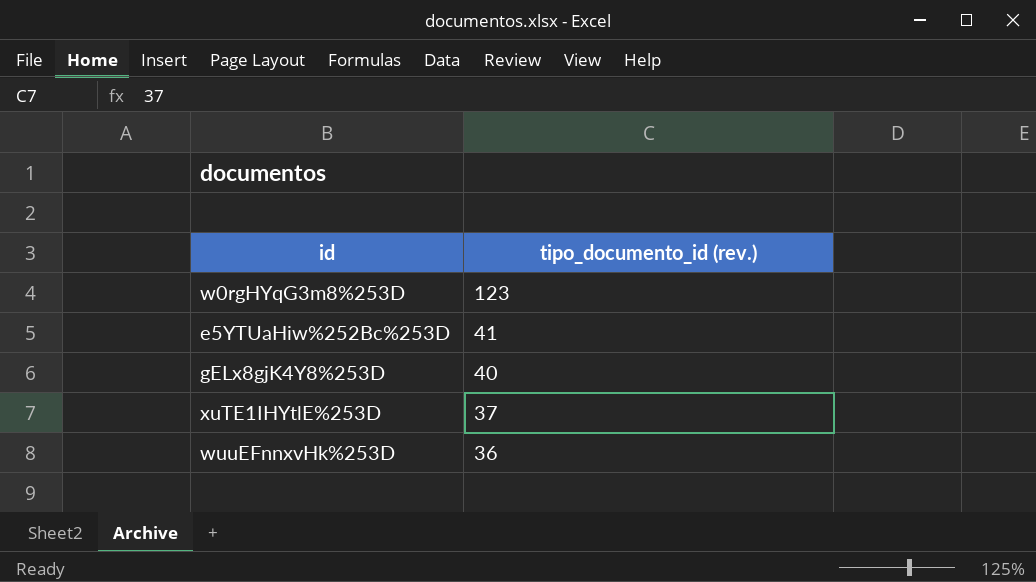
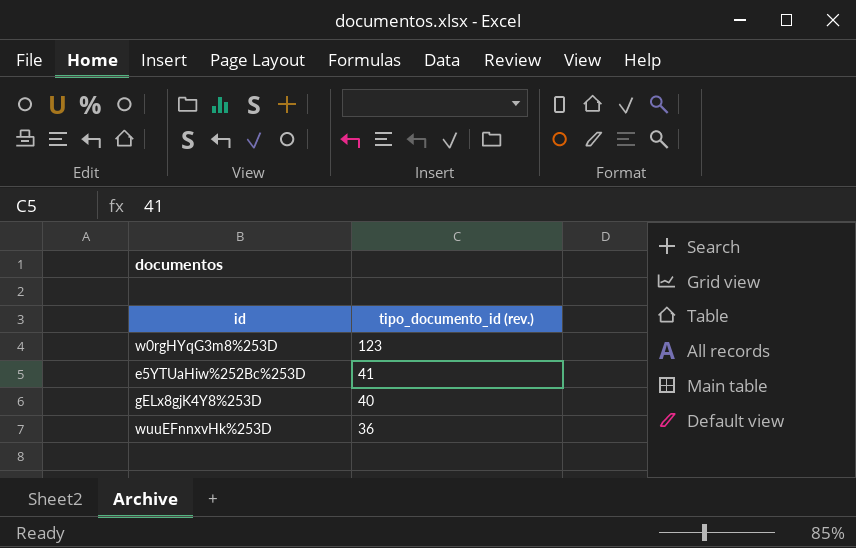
row xuTE1IHYtlE%253D: 37 -> none

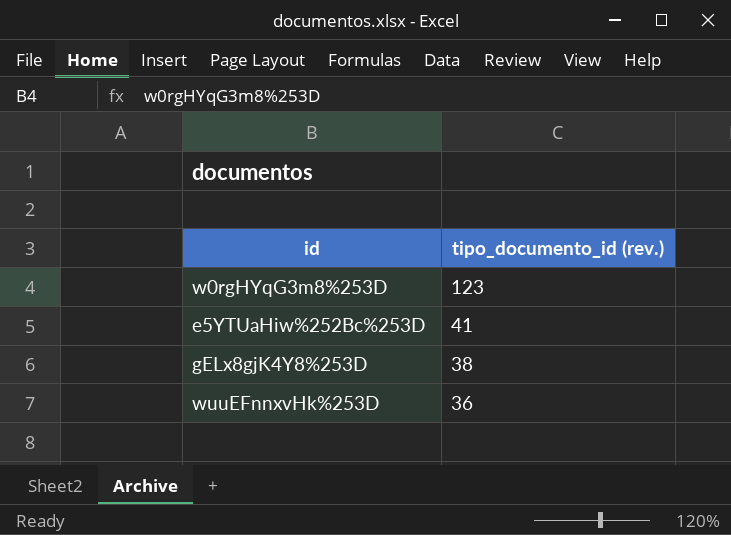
gELx8gjK4Y8%253D | tipo_documento_id (rev.): 40 -> 38

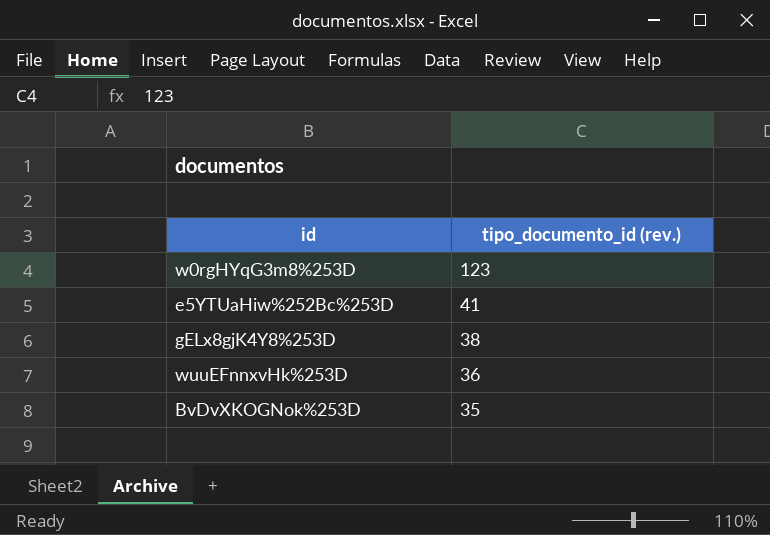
row BvDvXKOGNok%253D: none -> 35

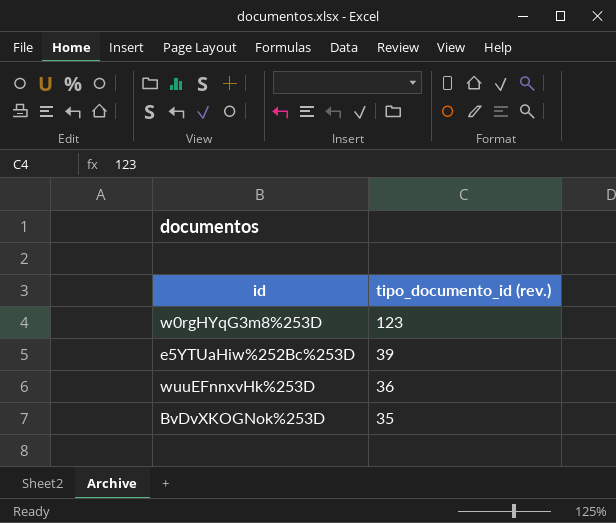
row gELx8gjK4Y8%253D: 38 -> none
e5YTUaHiw%252Bc%253D | tipo_documento_id (rev.): 41 -> 39

